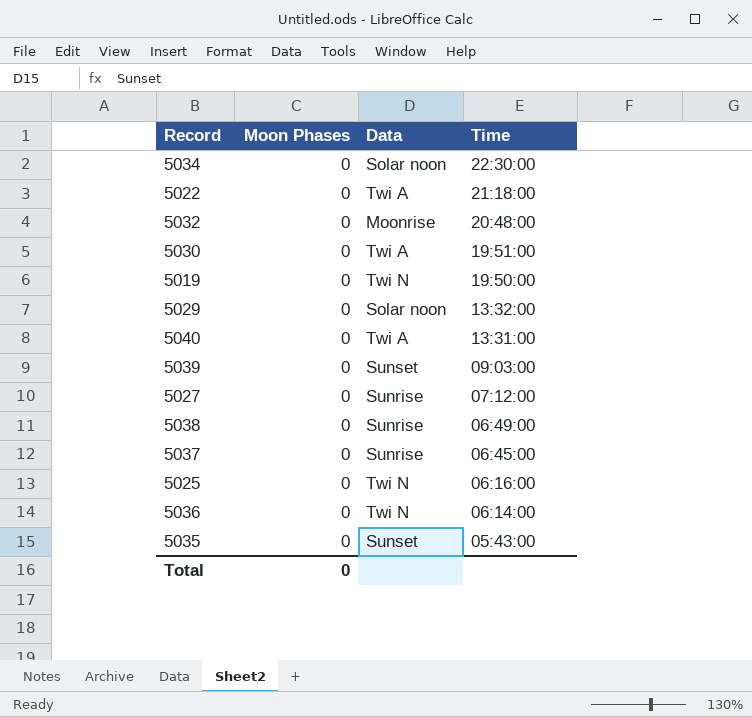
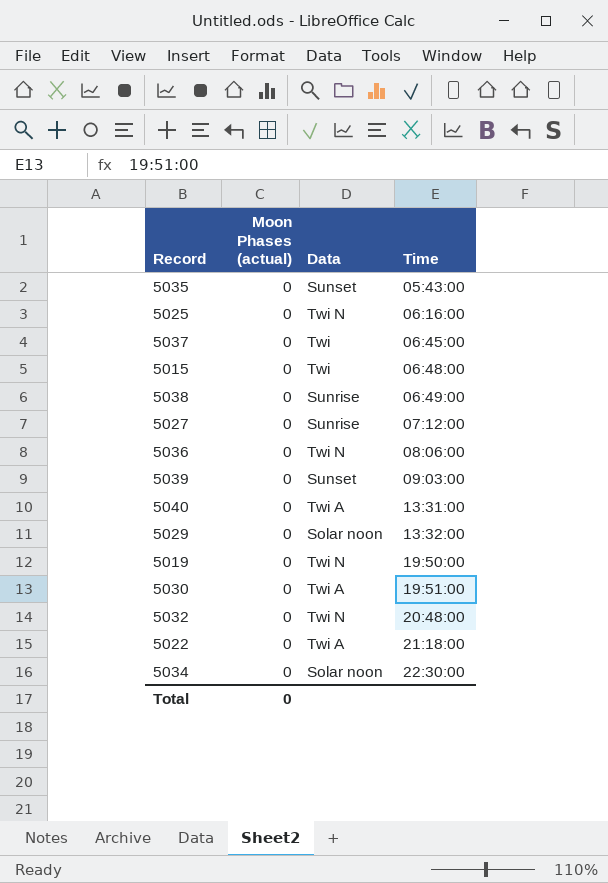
row order: Time descending -> Time ascending
column name: Moon Phases -> Moon Phases (actual)
5037 | Data: Sunrise -> Twi
row 5015: none -> 0 | Twi | 06:48:00
5036 | Time: 06:14:00 -> 08:06:00
5032 | Data: Moonrise -> Twi N

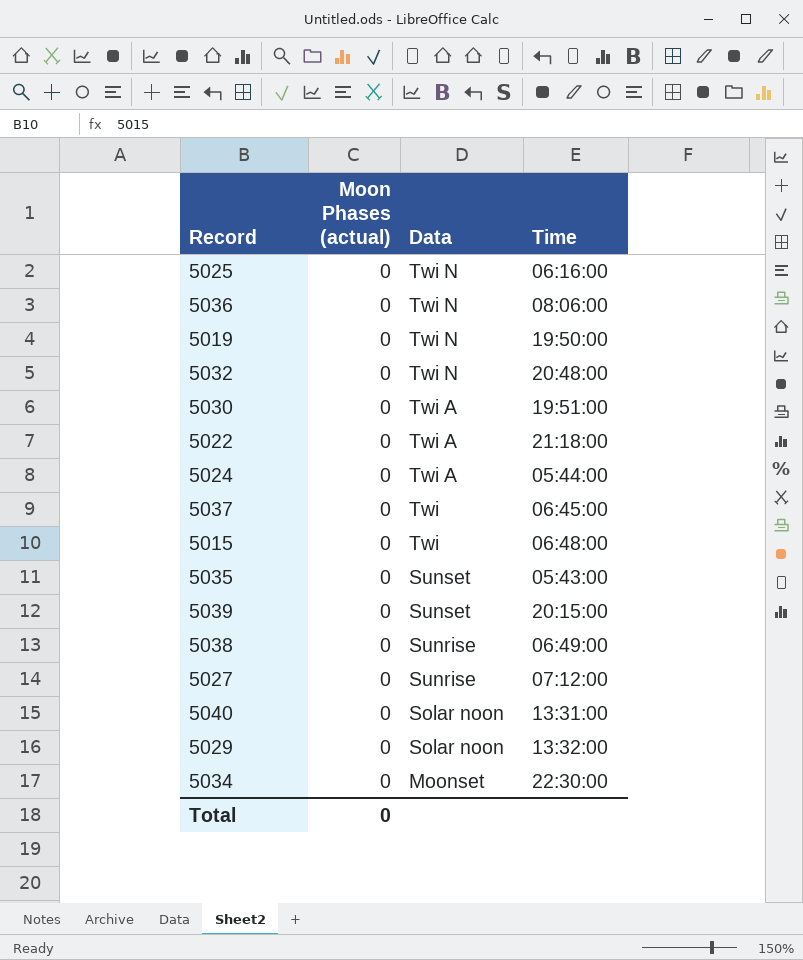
row order: Time ascending -> Data descending
row 5024: none -> 0 | Twi A | 05:44:00
5039 | Time: 09:03:00 -> 20:15:00
5040 | Data: Twi A -> Solar noon
5034 | Data: Solar noon -> Moonset

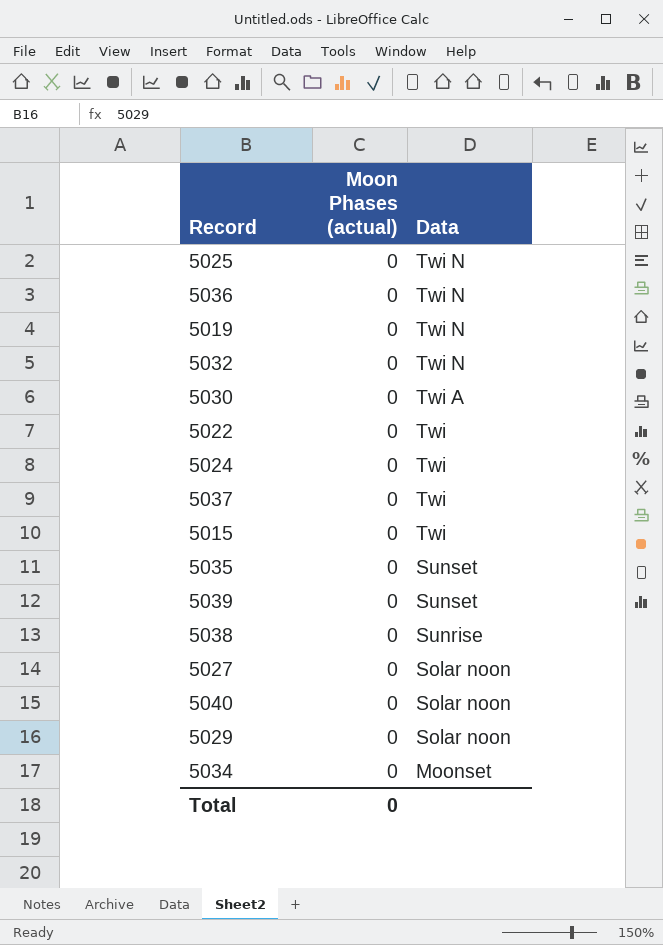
column Time | position: 4 -> none
5022 | Data: Twi A -> Twi
5024 | Data: Twi A -> Twi
5027 | Data: Sunrise -> Solar noon

